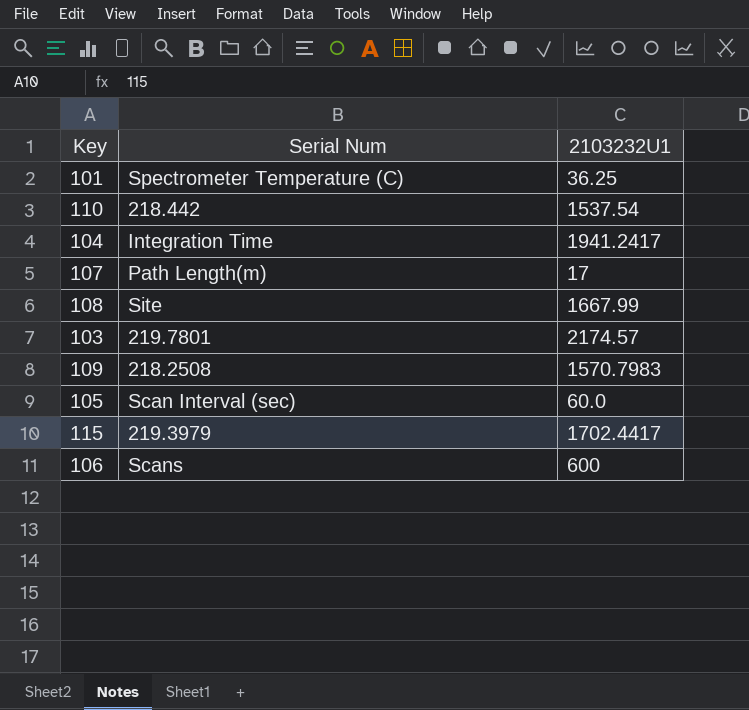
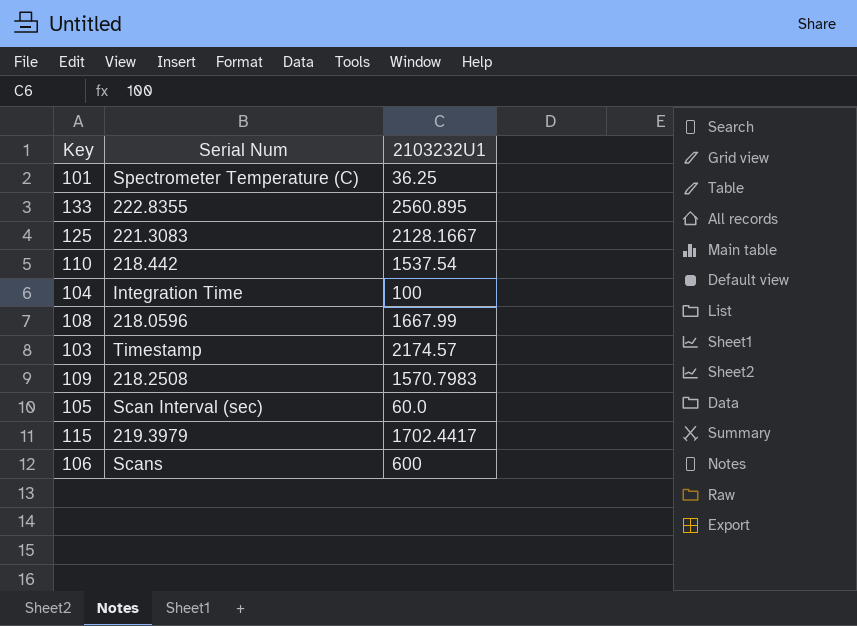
row 107: Path Length(m) | 17 -> none
row 133: none -> 222.8355 | 2560.895
row 125: none -> 221.3083 | 2128.1667
104 | 2103232U1: 1941.2417 -> 100
108 | Serial Num: Site -> 218.0596
103 | Serial Num: 219.7801 -> Timestamp

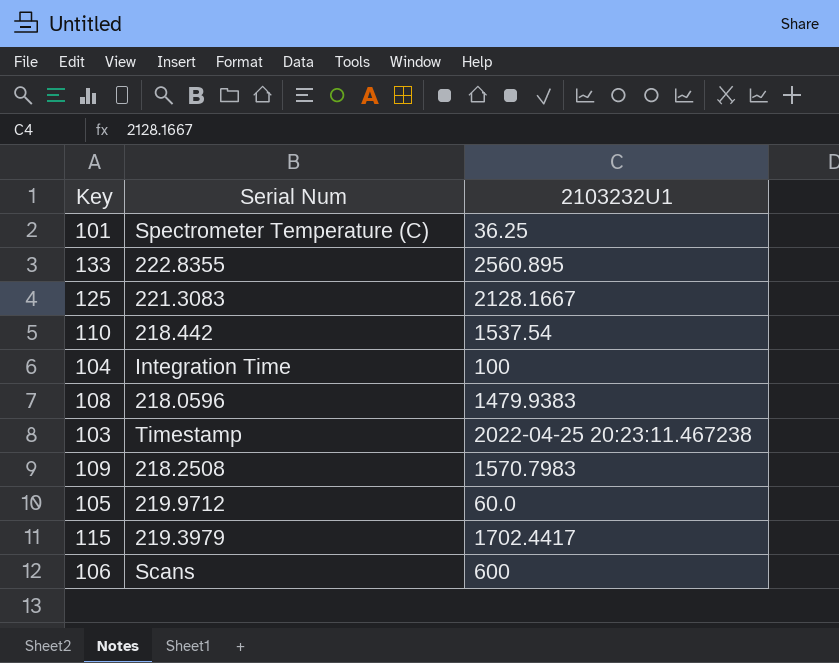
108 | 2103232U1: 1667.99 -> 1479.9383
103 | 2103232U1: 2174.57 -> 2022-04-25 20:23:11.467238
105 | Serial Num: Scan Interval (sec) -> 219.9712

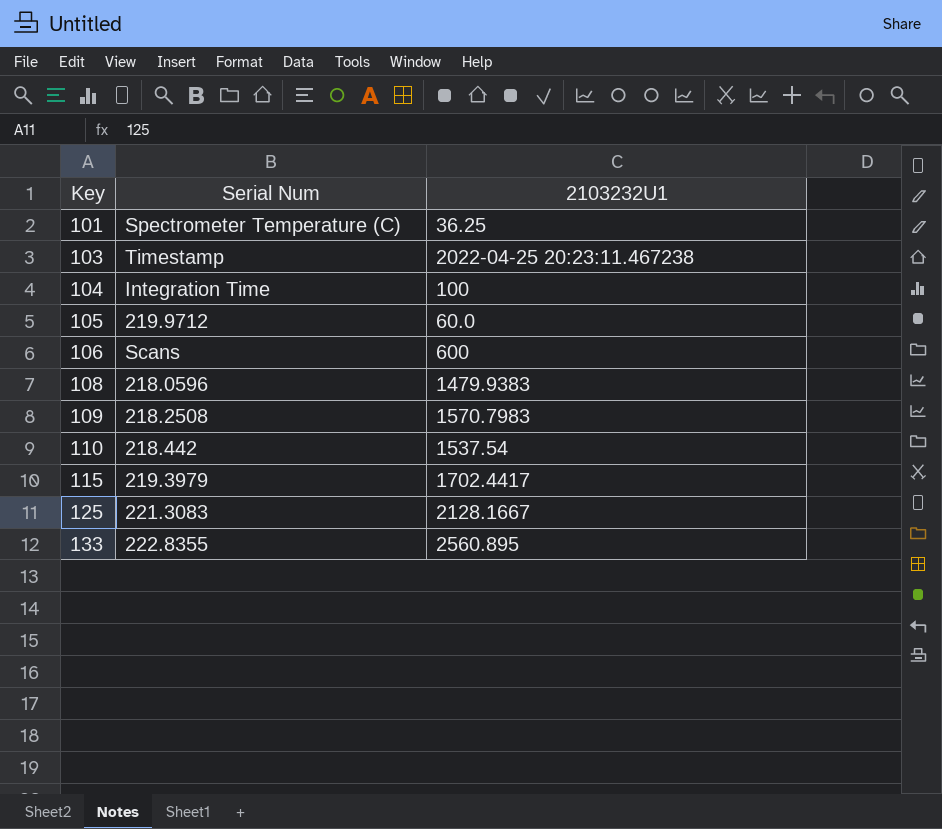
row order: none -> Key ascending

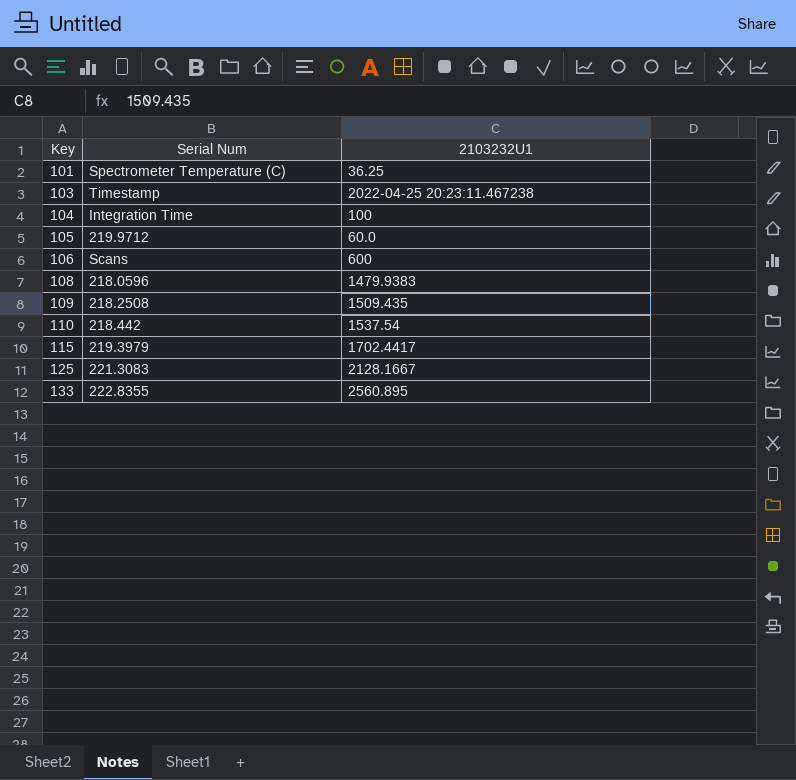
109 | 2103232U1: 1570.7983 -> 1509.435

